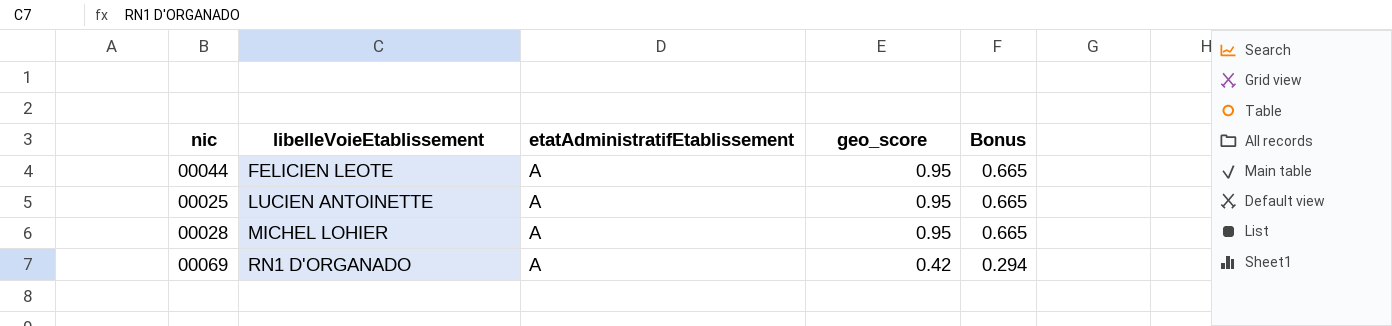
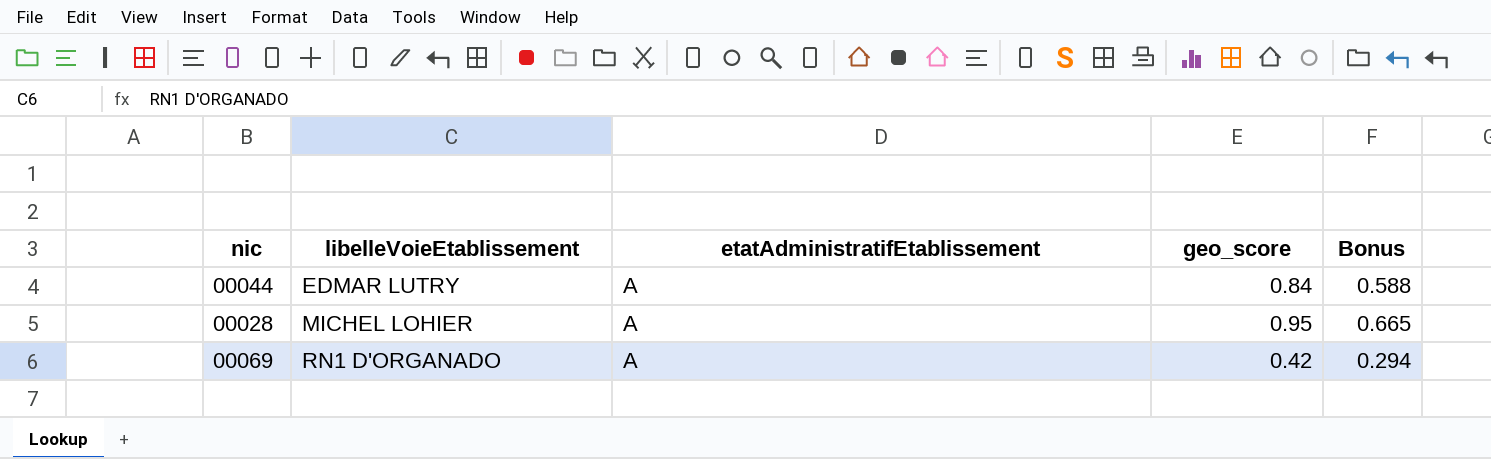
row 00025: LUCIEN ANTOINETTE | A | 0.95 | 0.665 -> none
00044 | libelleVoieEtablissement: FELICIEN LEOTE -> EDMAR LUTRY
00044 | geo_score: 0.95 -> 0.84
00044 | Bonus: 0.665 -> 0.588

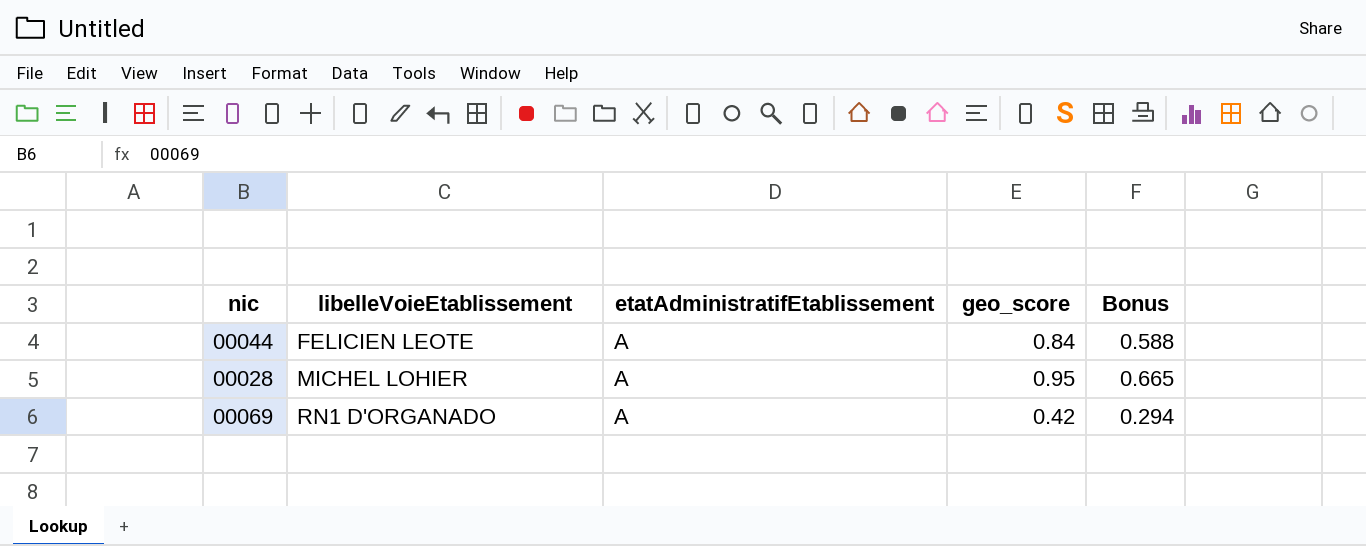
00044 | libelleVoieEtablissement: EDMAR LUTRY -> FELICIEN LEOTE

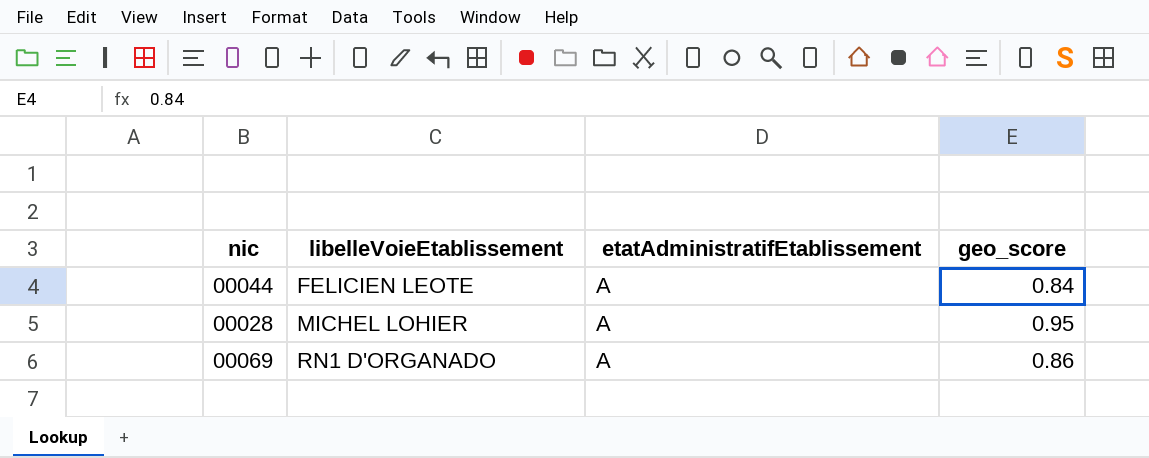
column Bonus | formula: [geo_score] * 0.7 -> none
00069 | geo_score: 0.42 -> 0.86

